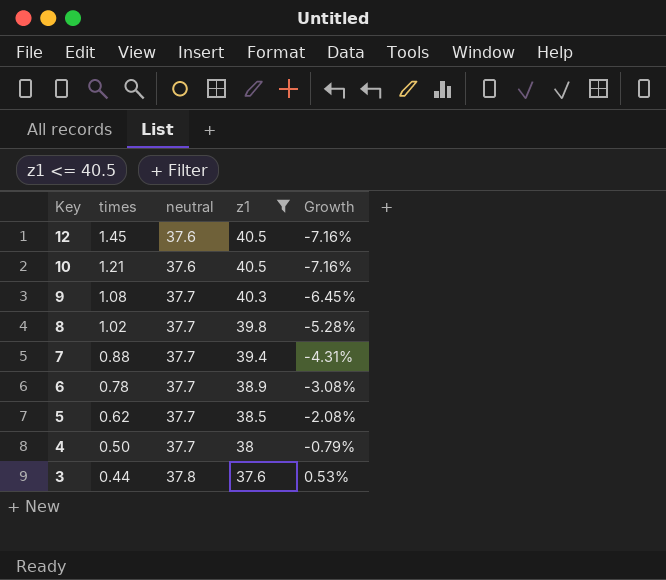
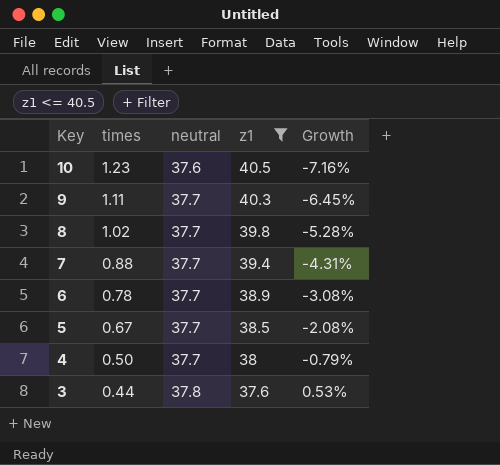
row 12: 1.45 | 37.6 | 40.5 | -7.16% -> none
10 | times: 1.21 -> 1.23
9 | times: 1.08 -> 1.11
5 | times: 0.62 -> 0.67

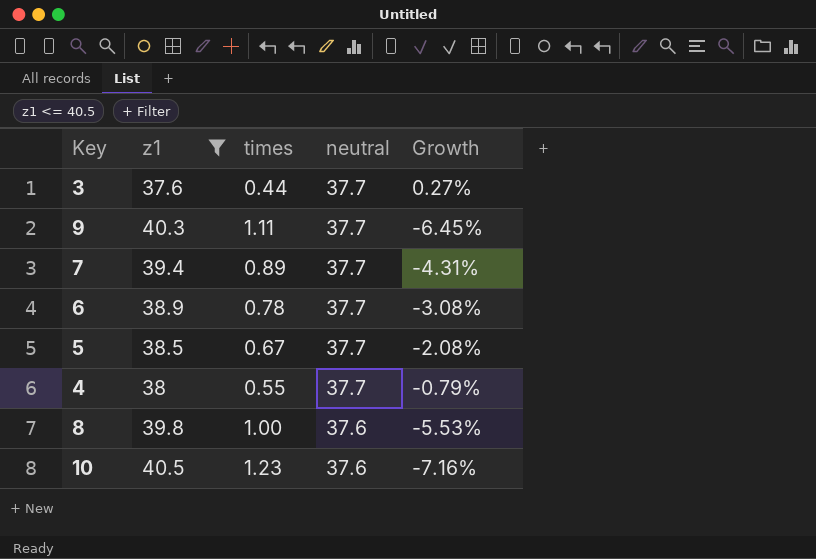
row order: Key descending -> neutral descending
column z1 | position: 4 -> 2
3 | neutral: 37.8 -> 37.7
3 | Growth: 0.53% -> 0.27%
7 | times: 0.88 -> 0.89
4 | times: 0.50 -> 0.55
8 | times: 1.02 -> 1.00
8 | neutral: 37.7 -> 37.6
8 | Growth: -5.28% -> -5.53%

